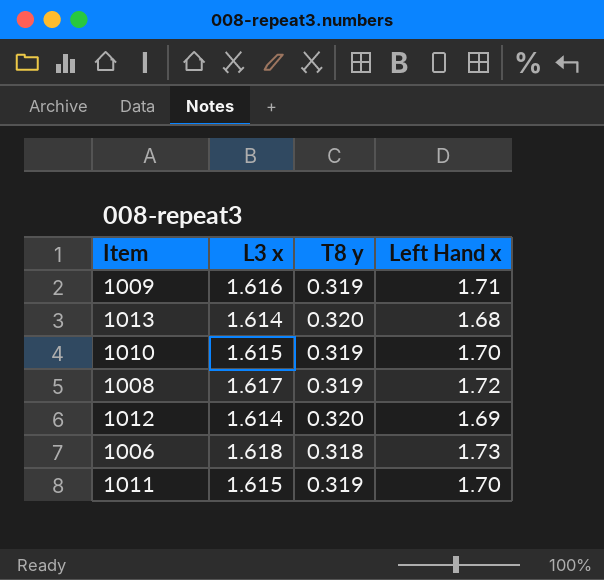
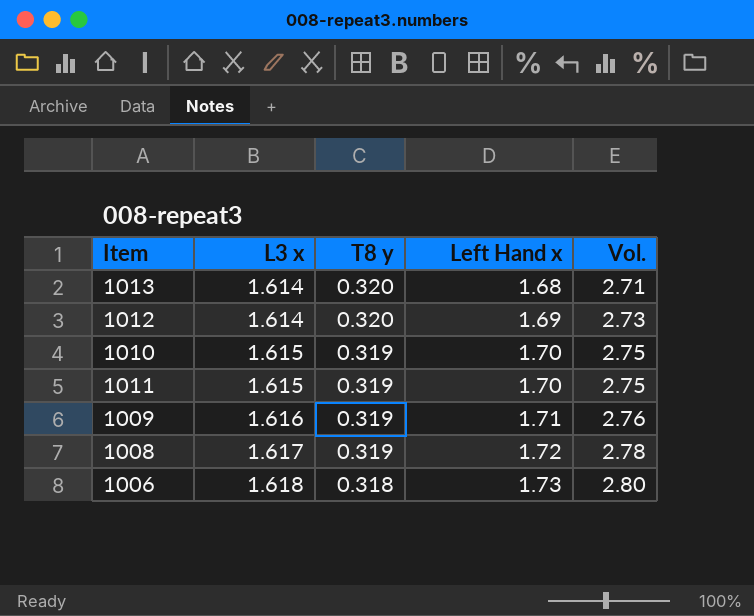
row order: none -> L3 x ascending
column Vol. | formula: none -> [L3 x] * [Left Hand x]

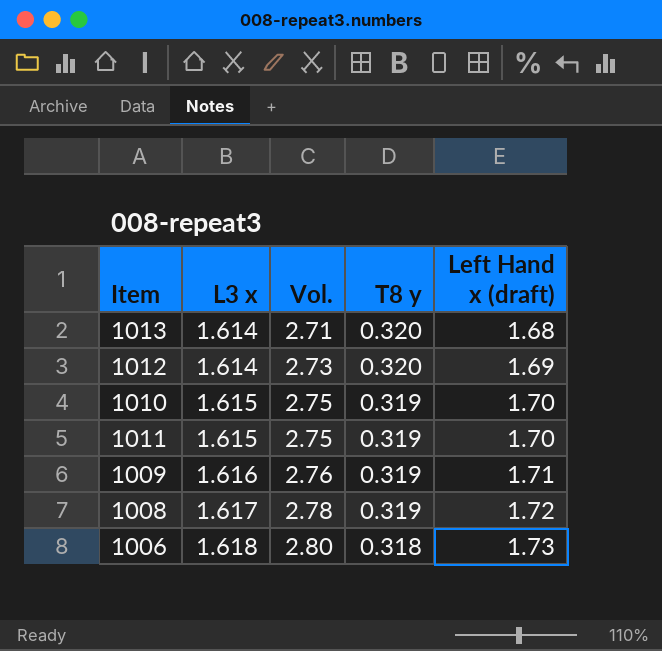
column Vol. | position: 5 -> 3
column name: Left Hand x -> Left Hand x (draft)

